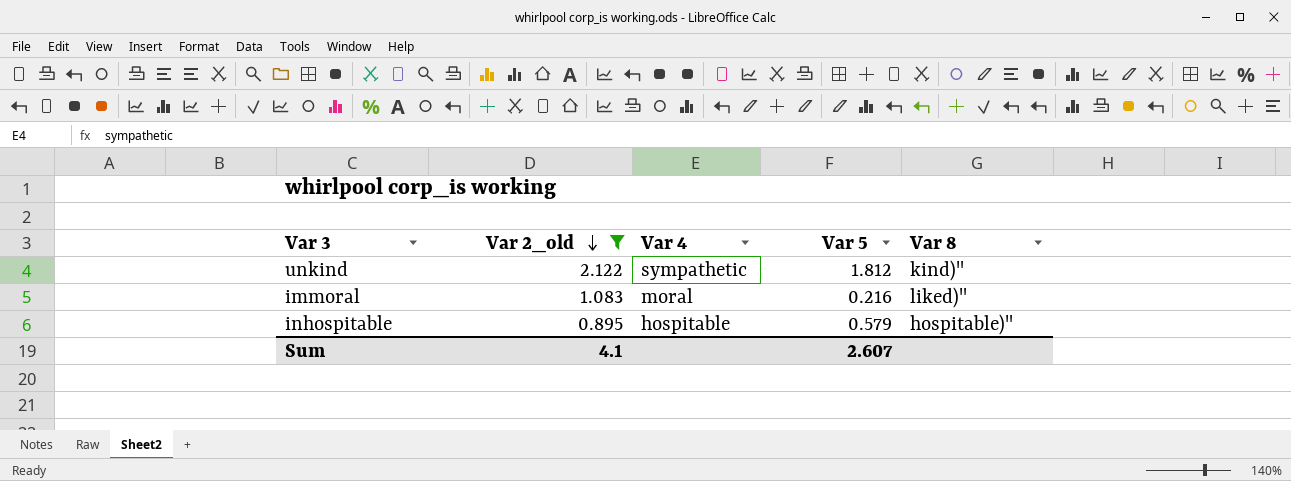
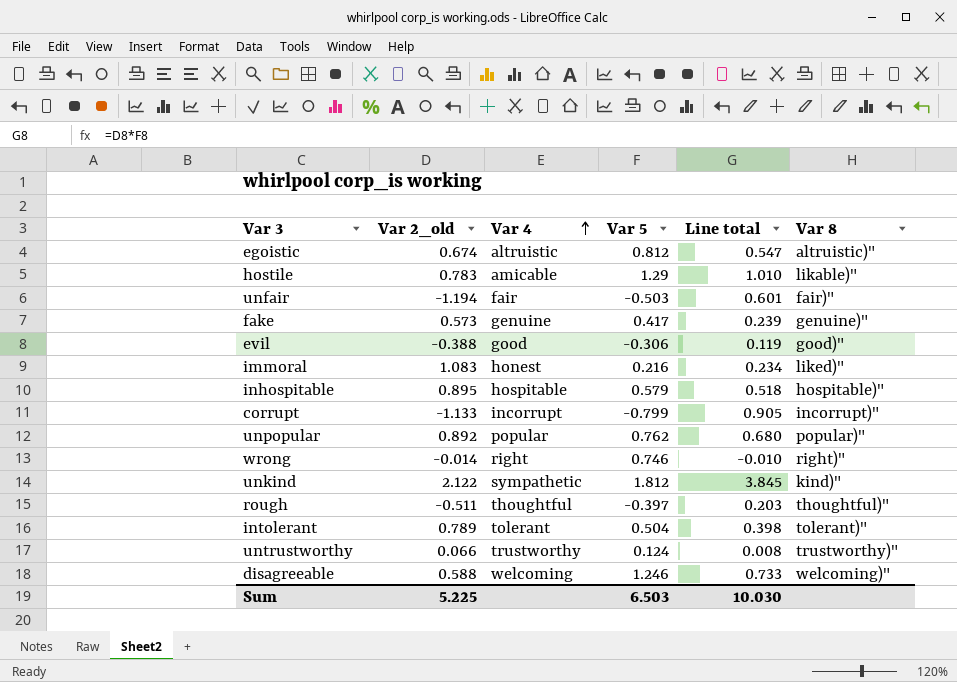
filter: Var 2_old >= 0.895 -> none
row order: Var 2_old descending -> Var 4 ascending
column Line total | formula: none -> [Var 2_old] * [Var 5]
immoral | Var 4: moral -> honest
Sum | Var 2_old: 4.1 -> 5.225
Sum | Var 5: 2.607 -> 6.503

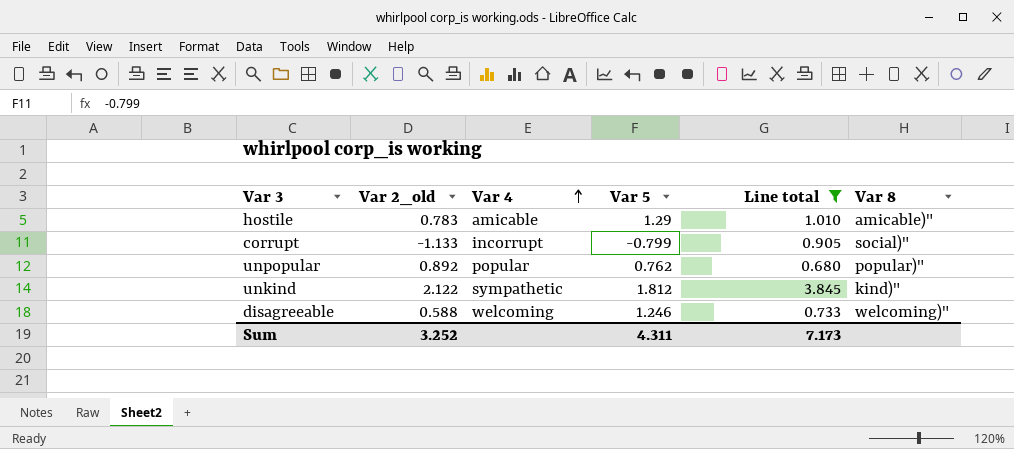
filter: none -> Line total >= 0.680
hostile | Var 8: likable)" -> amicable)"
corrupt | Var 8: incorrupt)" -> social)"
Sum | Var 2_old: 5.225 -> 3.252
Sum | Var 5: 6.503 -> 4.311
Sum | Line total: 10.030 -> 7.173

